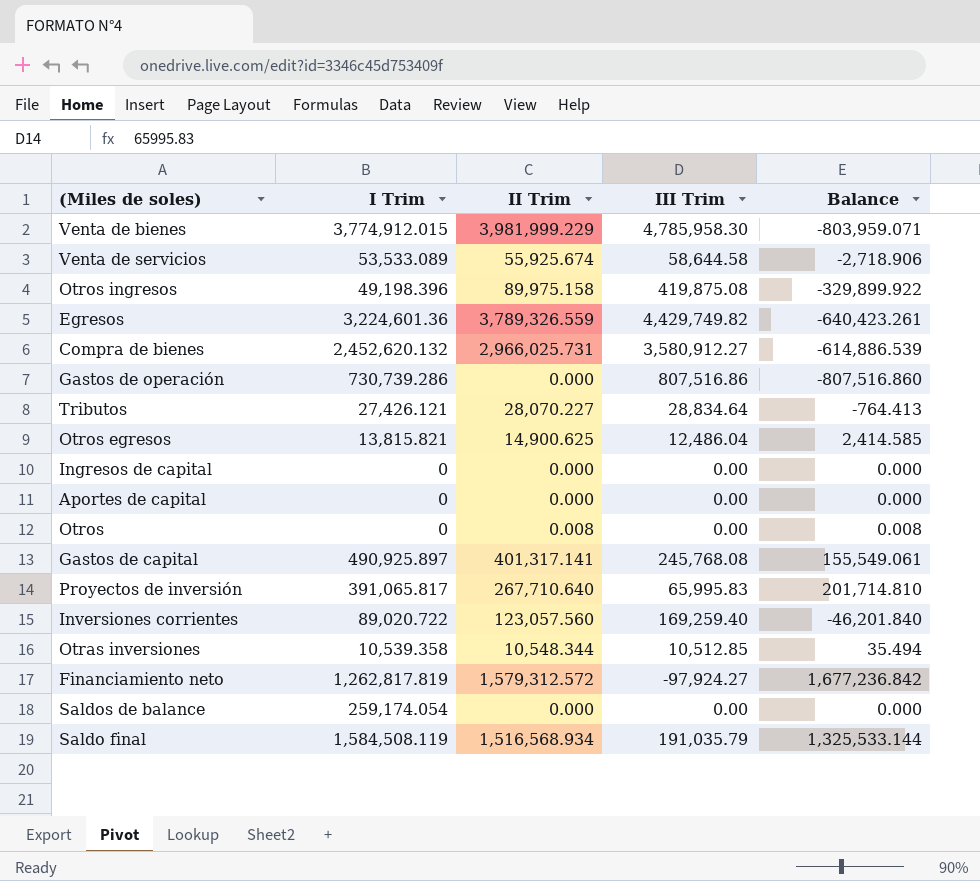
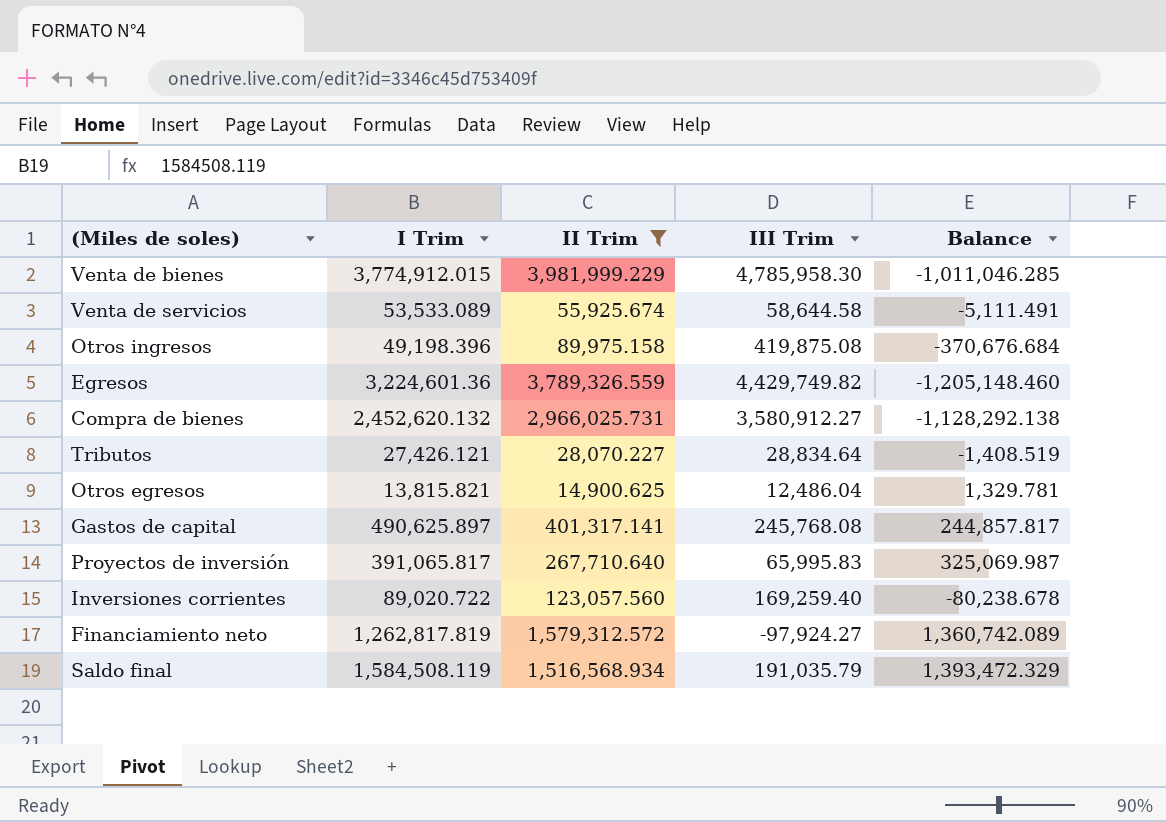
filter: none -> II Trim >= 14,900.625
column Balance | formula: [II Trim] - [III Trim] -> [I Trim] - [III Trim]
Gastos de capital | I Trim: 490,925.897 -> 490,625.897

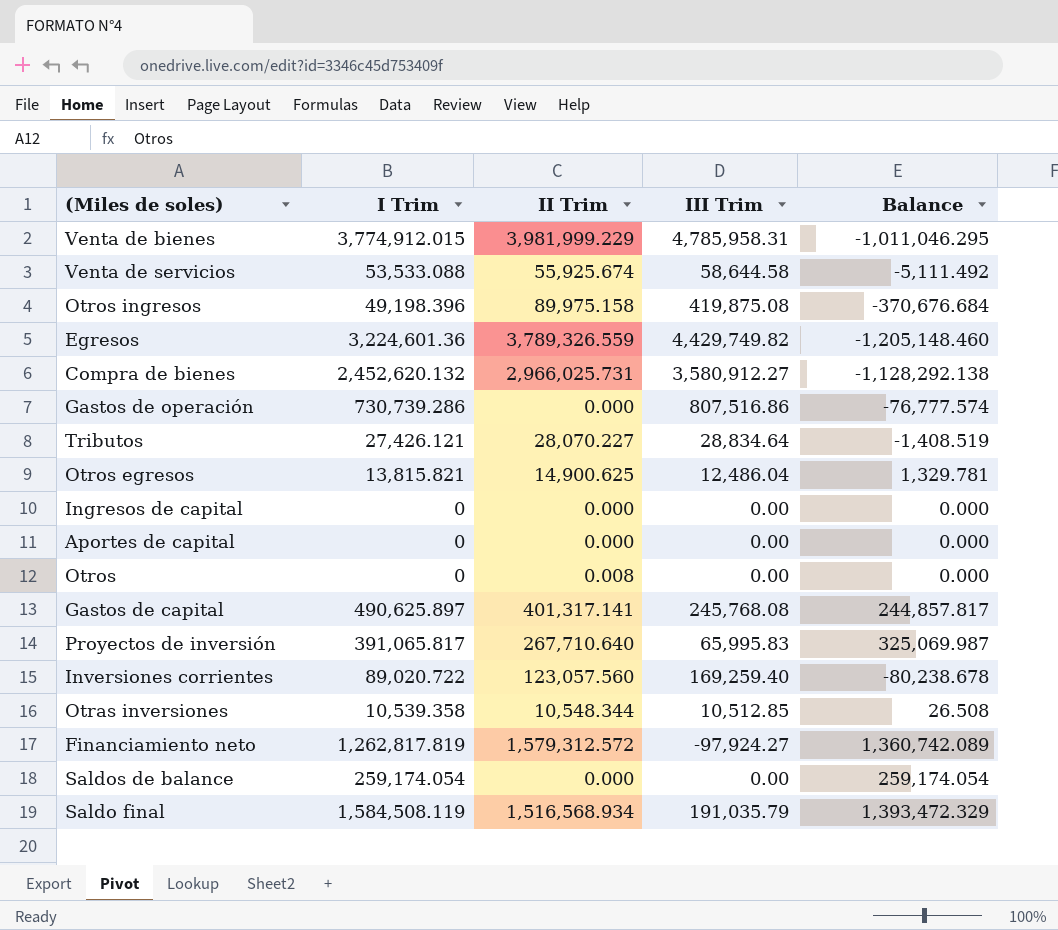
filter: II Trim >= 14,900.625 -> none
Venta de bienes | III Trim: 4,785,958.30 -> 4,785,958.31
Venta de bienes | Balance: -1,011,046.285 -> -1,011,046.295
Venta de servicios | I Trim: 53,533.089 -> 53,533.088
Venta de servicios | Balance: -5,111.491 -> -5,111.492

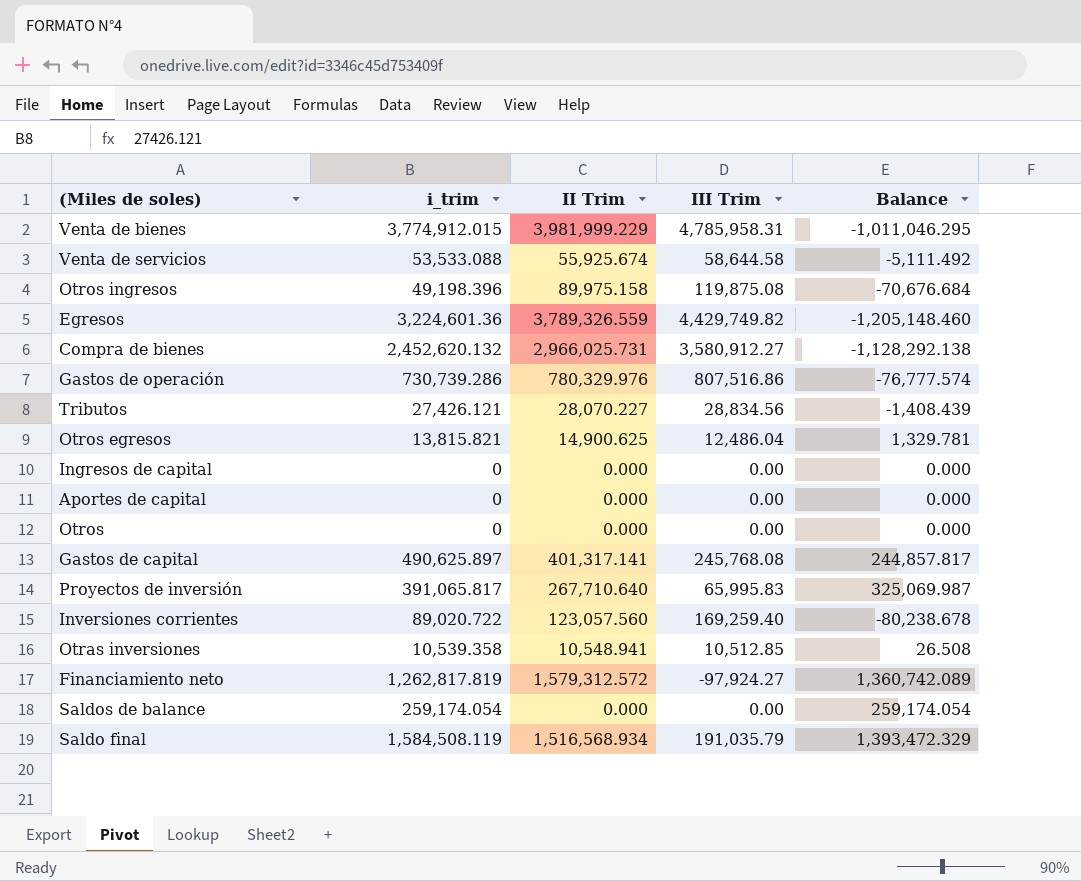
column name: I Trim -> i_trim
Otros ingresos | III Trim: 419,875.08 -> 119,875.08
Otros ingresos | Balance: -370,676.684 -> -70,676.684
Gastos de operación | II Trim: 0.000 -> 780,329.976
Tributos | III Trim: 28,834.64 -> 28,834.56
Tributos | Balance: -1,408.519 -> -1,408.439
Otros | II Trim: 0.008 -> 0.000
Otras inversiones | II Trim: 10,548.344 -> 10,548.941

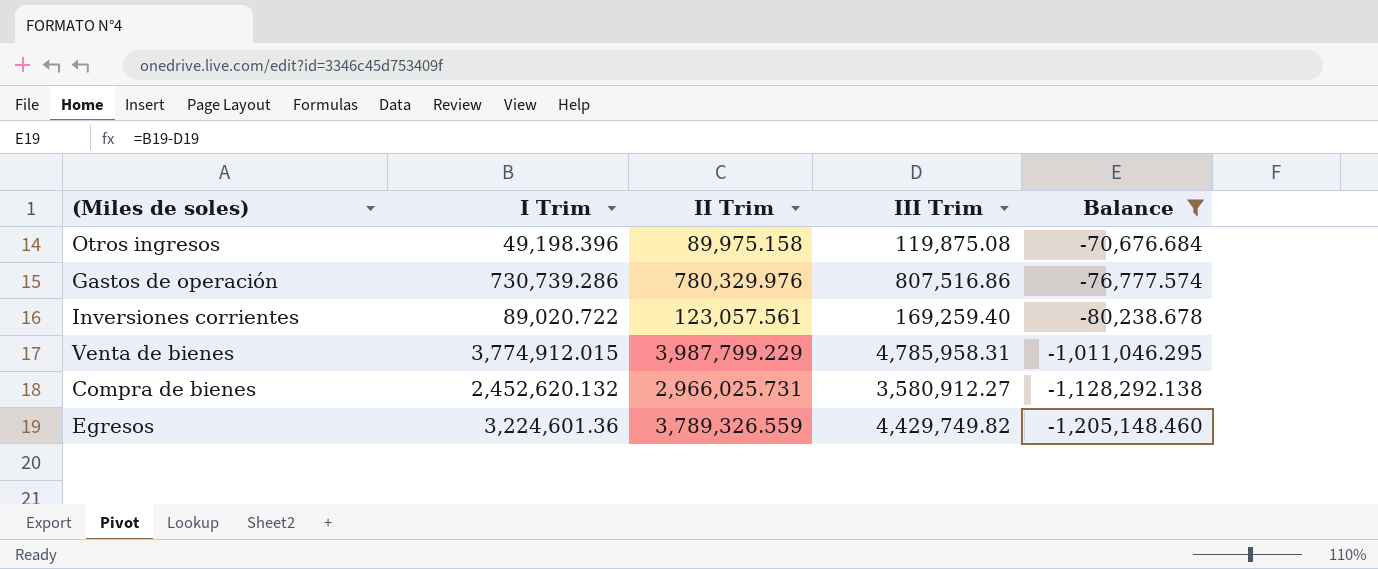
filter: none -> Balance <= -70,676.684
row order: none -> Balance descending
column name: i_trim -> I Trim
Inversiones corrientes | II Trim: 123,057.560 -> 123,057.561
Venta de bienes | II Trim: 3,981,999.229 -> 3,987,799.229

